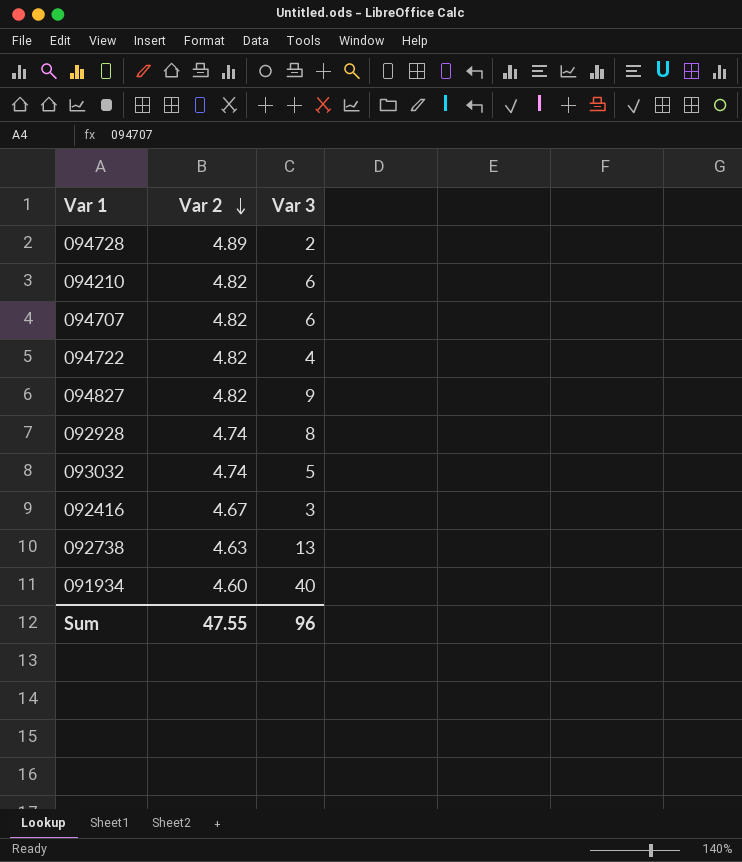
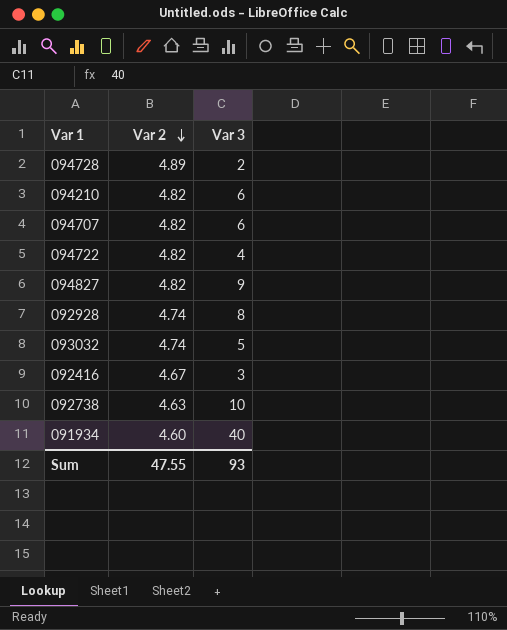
092738 | Var 3: 13 -> 10
Sum | Var 3: 96 -> 93

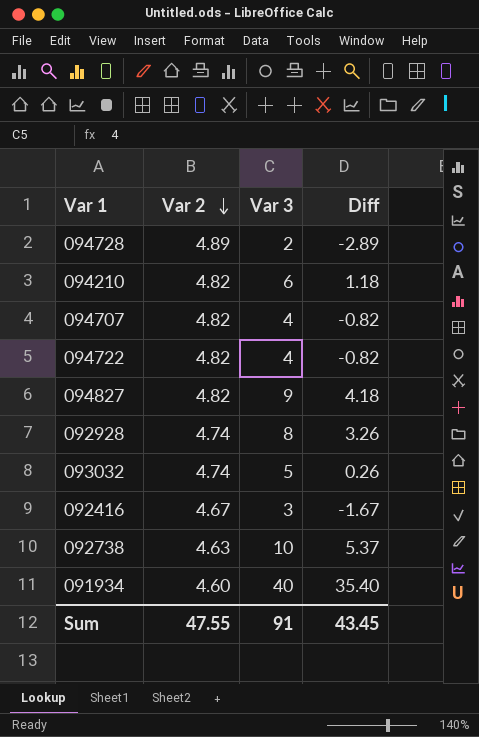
column Diff | formula: none -> [Var 3] - [Var 2]
094707 | Var 3: 6 -> 4
Sum | Var 3: 93 -> 91

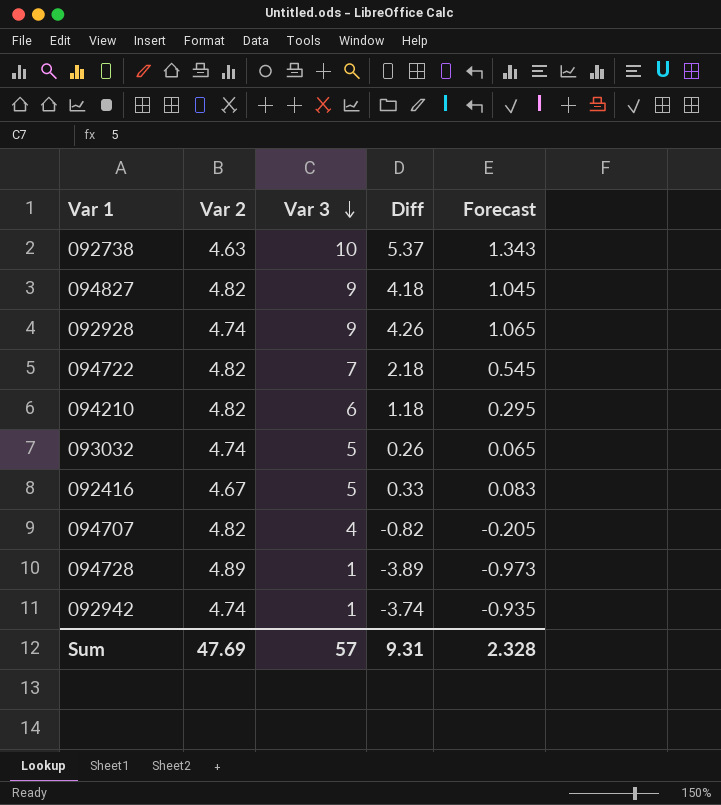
row order: Var 2 descending -> Var 3 descending
column Forecast | formula: none -> [Diff] * 0.25
row 091934: 4.60 | 40 | 35.40 -> none
092928 | Var 3: 8 -> 9
092928 | Diff: 3.26 -> 4.26
094722 | Var 3: 4 -> 7
094722 | Diff: -0.82 -> 2.18
092416 | Var 3: 3 -> 5
092416 | Diff: -1.67 -> 0.33
094728 | Var 3: 2 -> 1
094728 | Diff: -2.89 -> -3.89
row 092942: none -> 4.74 | 1 | -3.74 | -0.935
Sum | Var 2: 47.55 -> 47.69
Sum | Var 3: 91 -> 57
Sum | Diff: 43.45 -> 9.31

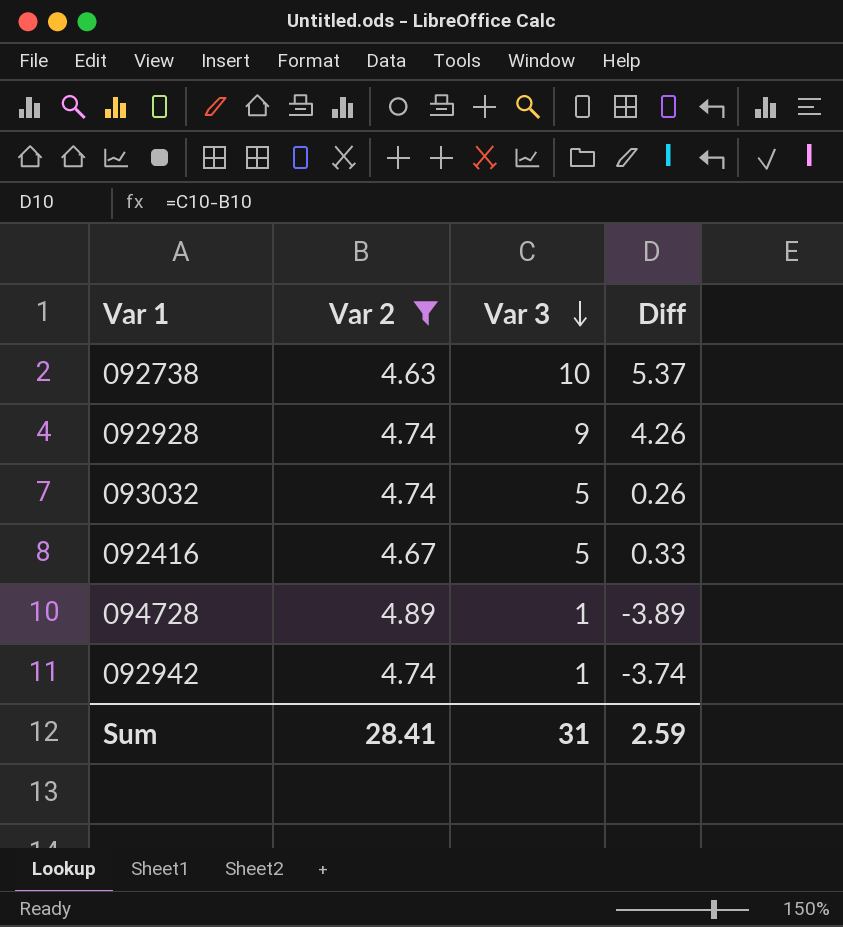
filter: none -> Var 2 != 4.82
column Forecast | formula: [Diff] * 0.25 -> none
Sum | Var 2: 47.69 -> 28.41
Sum | Var 3: 57 -> 31
Sum | Diff: 9.31 -> 2.59

